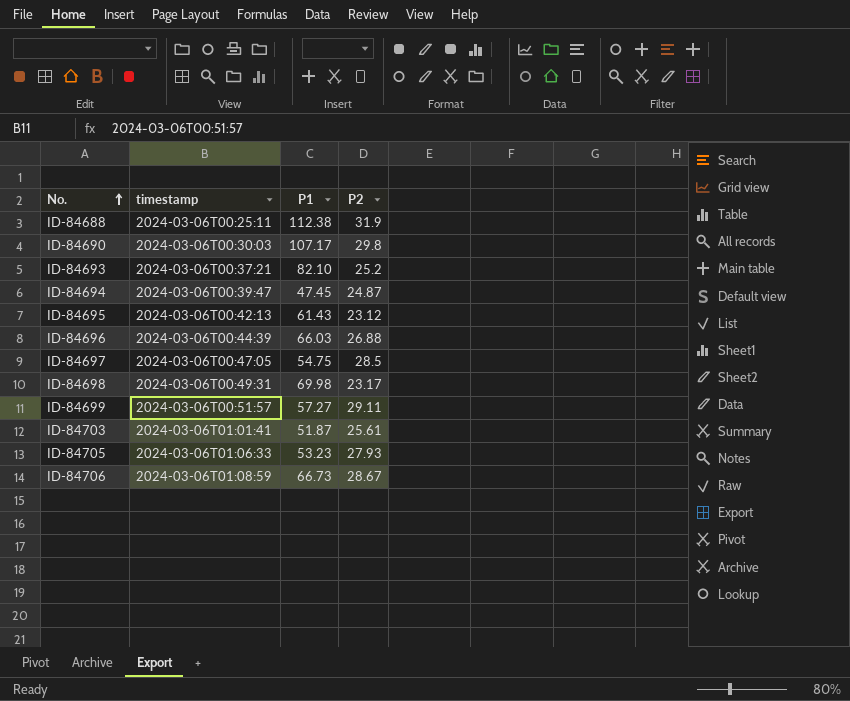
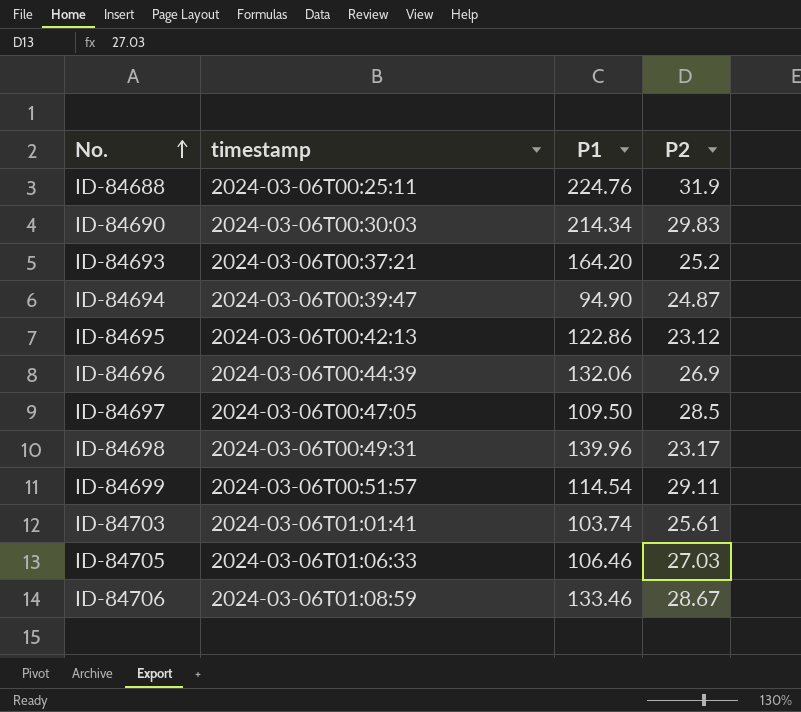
ID-84688 | P1: 112.38 -> 224.76
ID-84690 | P1: 107.17 -> 214.34
ID-84690 | P2: 29.8 -> 29.83
ID-84693 | P1: 82.10 -> 164.20
ID-84694 | P1: 47.45 -> 94.90
ID-84695 | P1: 61.43 -> 122.86
ID-84696 | P1: 66.03 -> 132.06
ID-84696 | P2: 26.88 -> 26.9
ID-84697 | P1: 54.75 -> 109.50
ID-84698 | P1: 69.98 -> 139.96
ID-84699 | P1: 57.27 -> 114.54
ID-84703 | P1: 51.87 -> 103.74
ID-84705 | P1: 53.23 -> 106.46
ID-84705 | P2: 27.93 -> 27.03
ID-84706 | P1: 66.73 -> 133.46

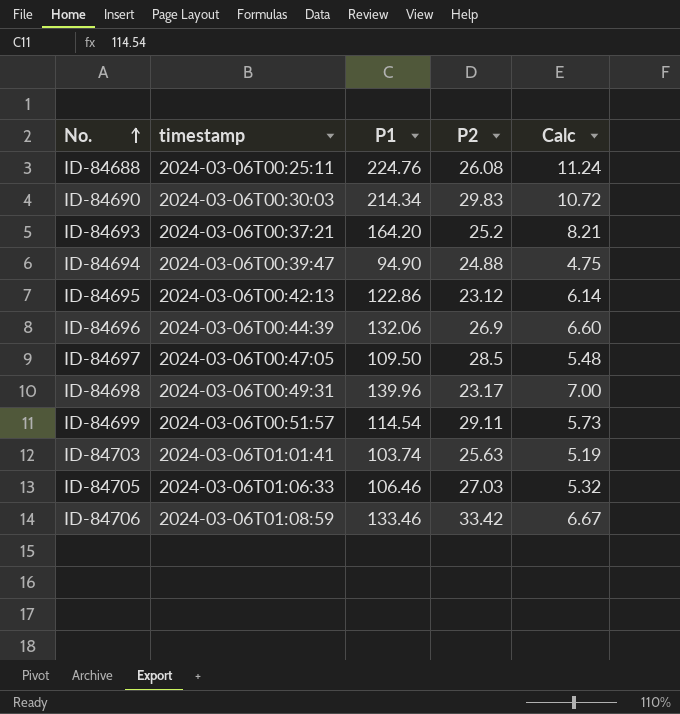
column Calc | formula: none -> [P1] * 0.05
ID-84688 | P2: 31.9 -> 26.08
ID-84694 | P2: 24.87 -> 24.88
ID-84703 | P2: 25.61 -> 25.63
ID-84706 | P2: 28.67 -> 33.42

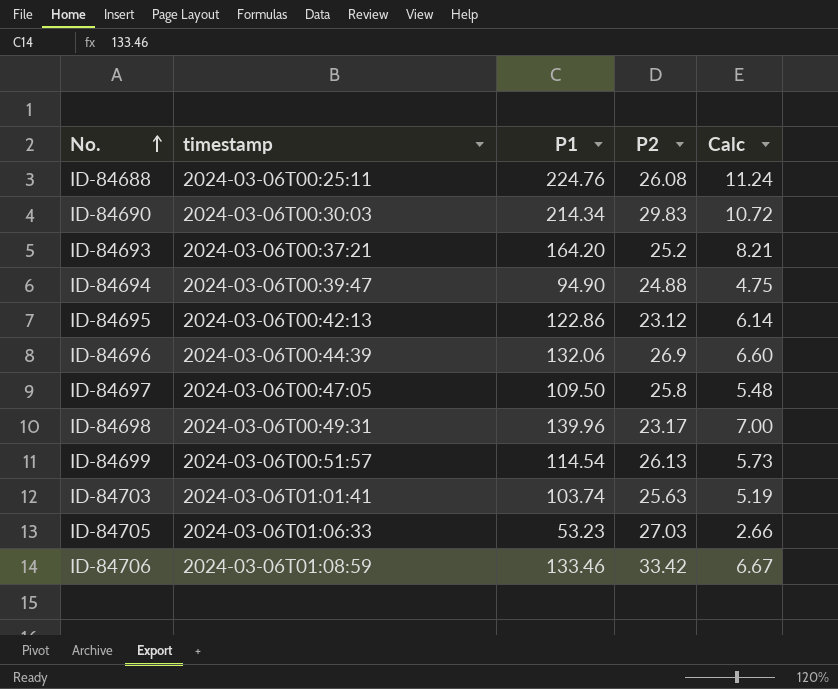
ID-84697 | P2: 28.5 -> 25.8
ID-84699 | P2: 29.11 -> 26.13
ID-84705 | P1: 106.46 -> 53.23
ID-84705 | Calc: 5.32 -> 2.66

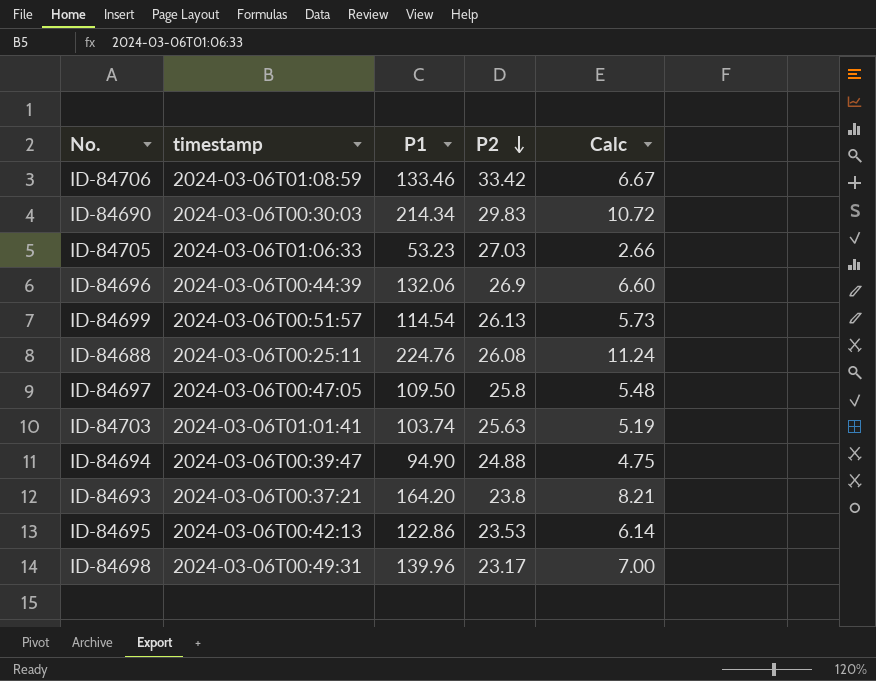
row order: No. ascending -> P2 descending
ID-84693 | P2: 25.2 -> 23.8
ID-84695 | P2: 23.12 -> 23.53

